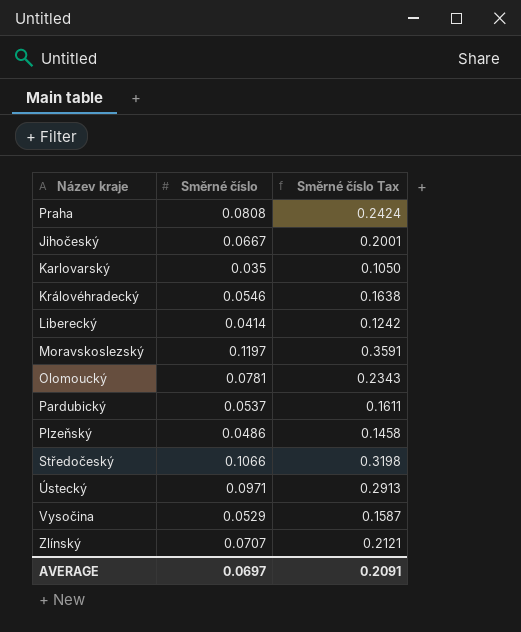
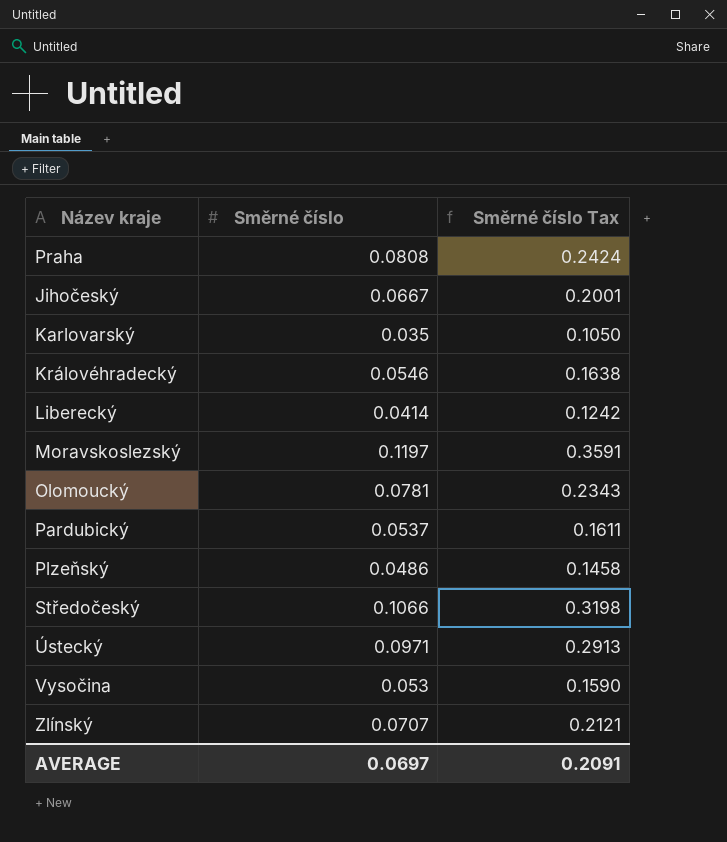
Vysočina | Směrné číslo: 0.0529 -> 0.053
Vysočina | Směrné číslo Tax: 0.1587 -> 0.1590

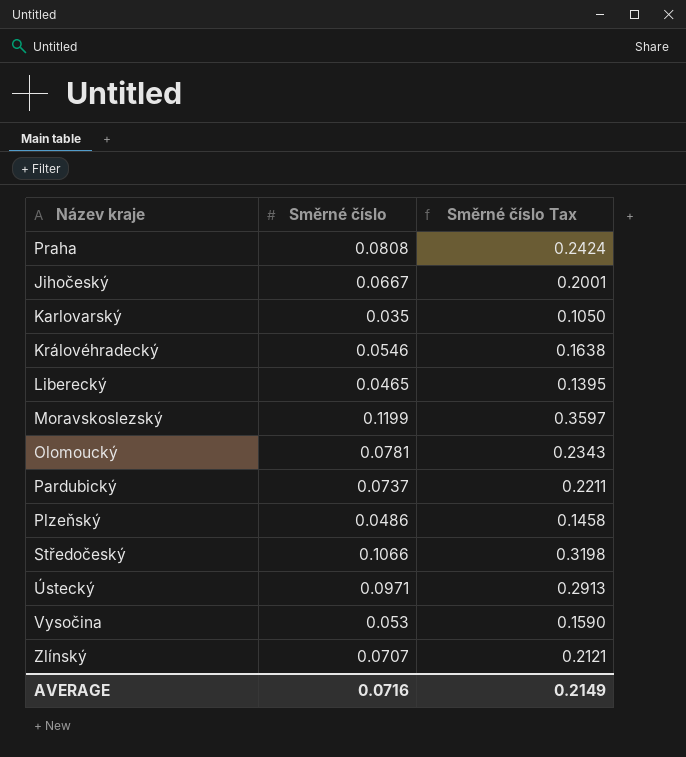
Liberecký | Směrné číslo: 0.0414 -> 0.0465
Liberecký | Směrné číslo Tax: 0.1242 -> 0.1395
Moravskoslezský | Směrné číslo: 0.1197 -> 0.1199
Moravskoslezský | Směrné číslo Tax: 0.3591 -> 0.3597
Pardubický | Směrné číslo: 0.0537 -> 0.0737
Pardubický | Směrné číslo Tax: 0.1611 -> 0.2211
AVERAGE | Směrné číslo: 0.0697 -> 0.0716
AVERAGE | Směrné číslo Tax: 0.2091 -> 0.2149

